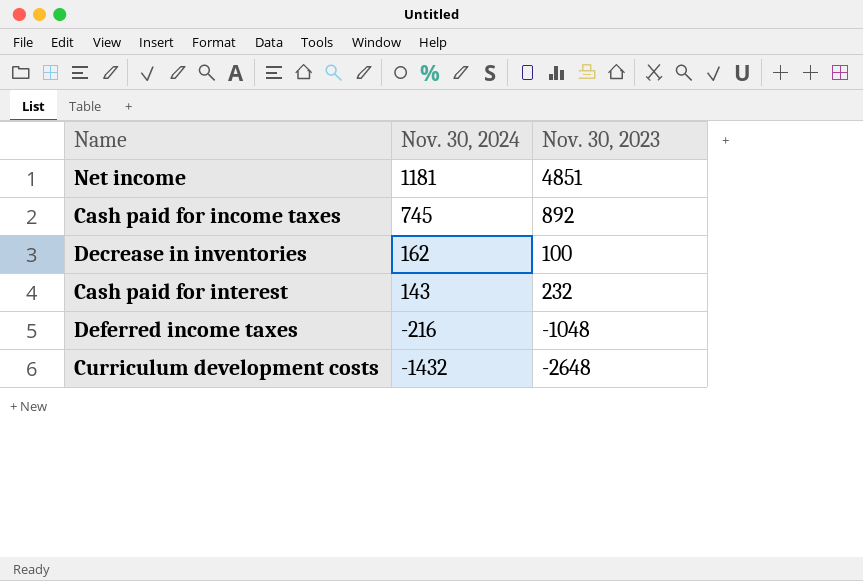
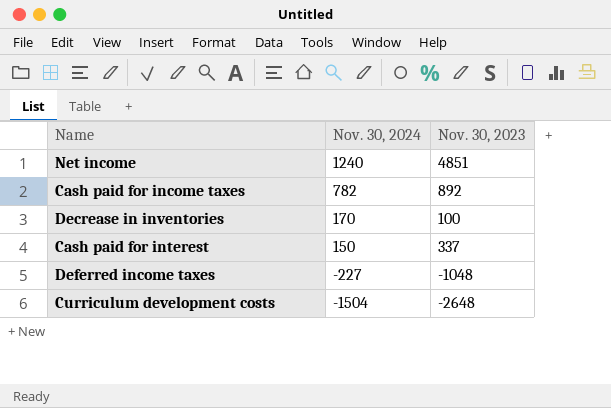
Net income | Nov. 30, 2024: 1181 -> 1240
Cash paid for income taxes | Nov. 30, 2024: 745 -> 782
Decrease in inventories | Nov. 30, 2024: 162 -> 170
Cash paid for interest | Nov. 30, 2024: 143 -> 150
Cash paid for interest | Nov. 30, 2023: 232 -> 337
Deferred income taxes | Nov. 30, 2024: -216 -> -227
Curriculum development costs | Nov. 30, 2024: -1432 -> -1504

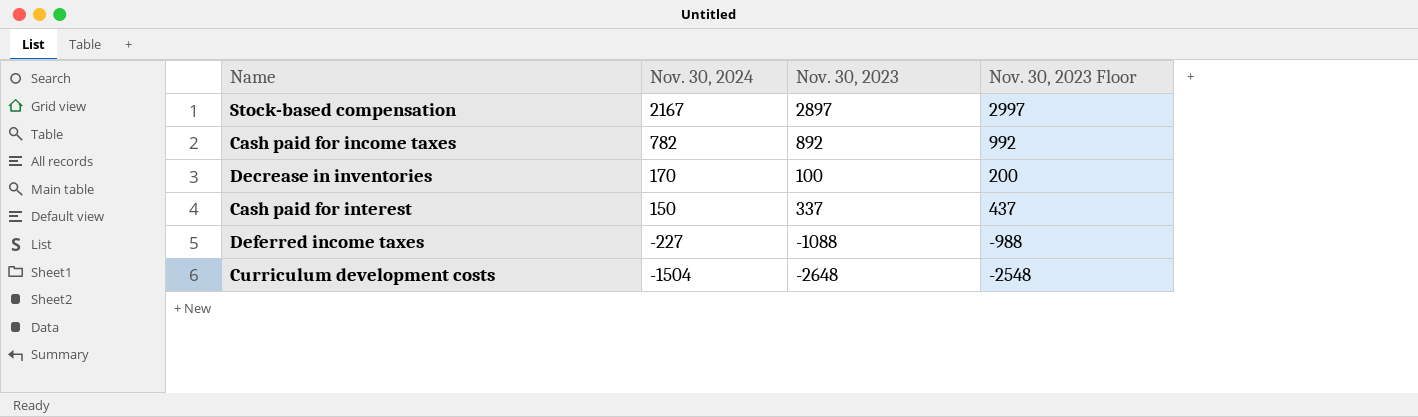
column Nov. 30, 2023 Floor | formula: none -> [Nov. 30, 2023] + 100
row Net income: 1240 | 4851 -> none
row Stock-based compensation: none -> 2167 | 2897 | 2997
Deferred income taxes | Nov. 30, 2023: -1048 -> -1088

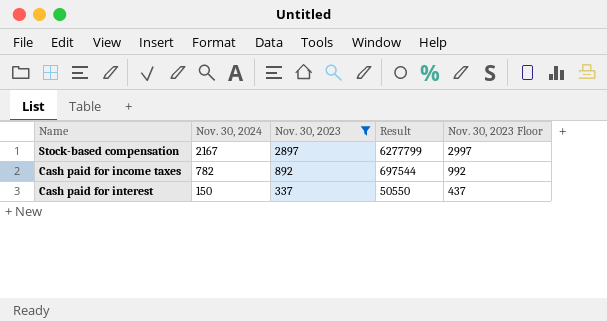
filter: none -> Nov. 30, 2023 >= 337
column Result | formula: none -> [Nov. 30, 2024] * [Nov. 30, 2023]

